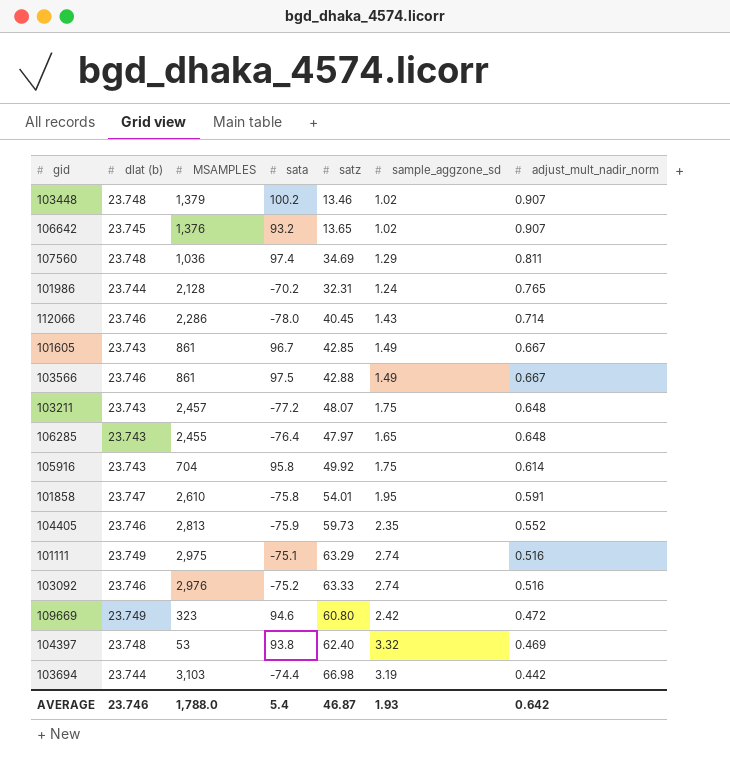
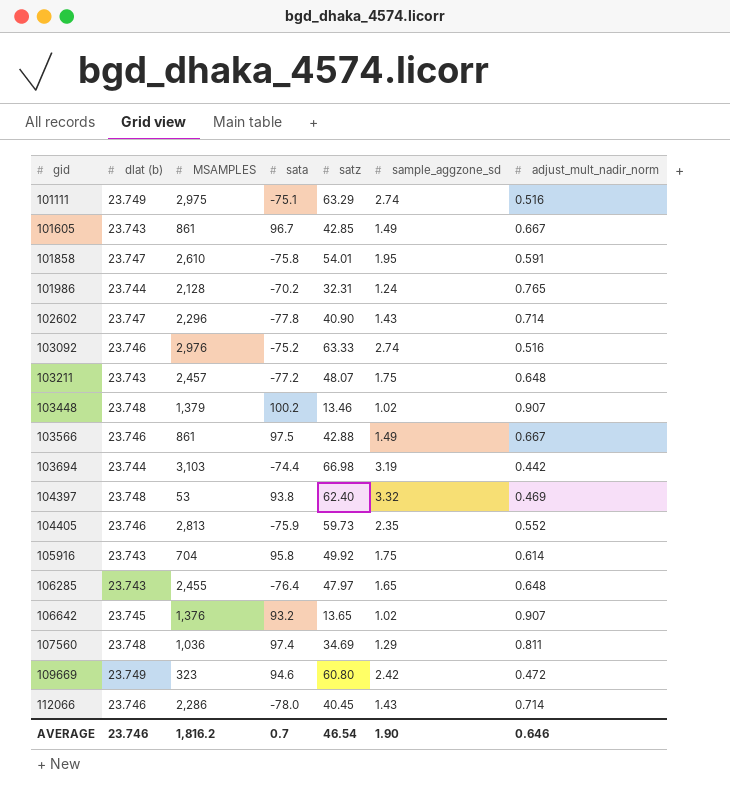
row order: adjust_mult_nadir_norm descending -> gid ascending
row 102602: none -> 23.747 | 2,296 | -77.8 | 40.90 | 1.43 | 0.714
AVERAGE | MSAMPLES: 1,788.0 -> 1,816.2
AVERAGE | sata: 5.4 -> 0.7
AVERAGE | satz: 46.87 -> 46.54
AVERAGE | sample_aggzone_sd: 1.93 -> 1.90
AVERAGE | adjust_mult_nadir_norm: 0.642 -> 0.646

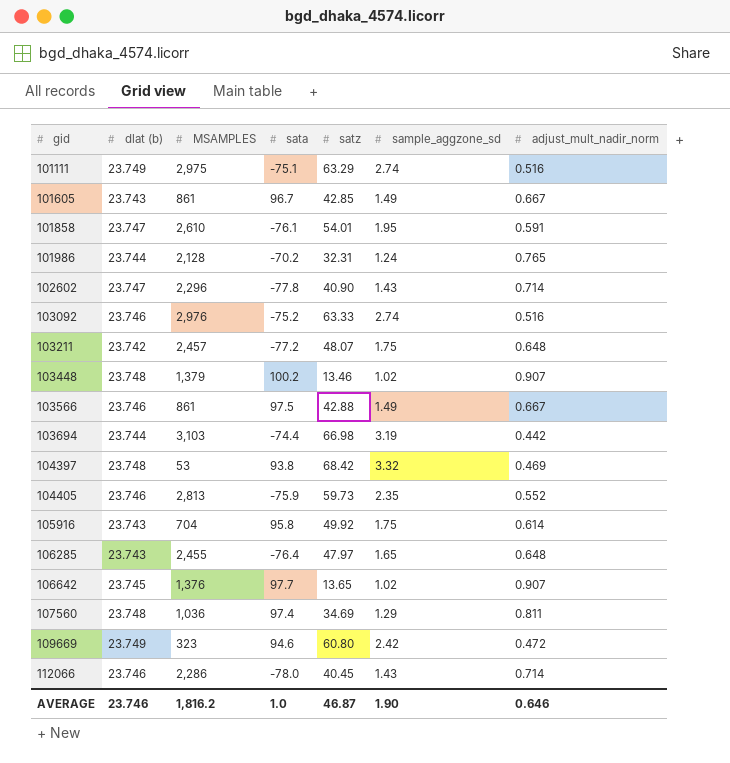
101858 | sata: -75.8 -> -76.1
103211 | dlat (b): 23.743 -> 23.742
104397 | satz: 62.40 -> 68.42
106642 | sata: 93.2 -> 97.7
AVERAGE | sata: 0.7 -> 1.0
AVERAGE | satz: 46.54 -> 46.87

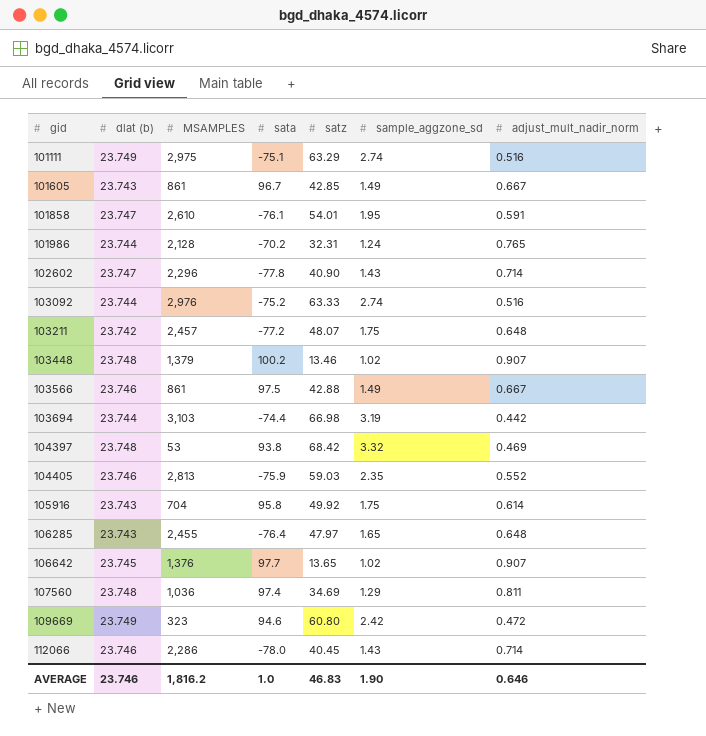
103092 | dlat (b): 23.746 -> 23.744
104405 | satz: 59.73 -> 59.03
AVERAGE | satz: 46.87 -> 46.83

